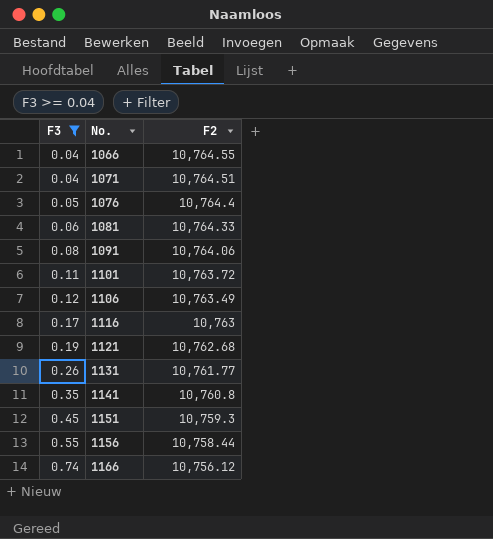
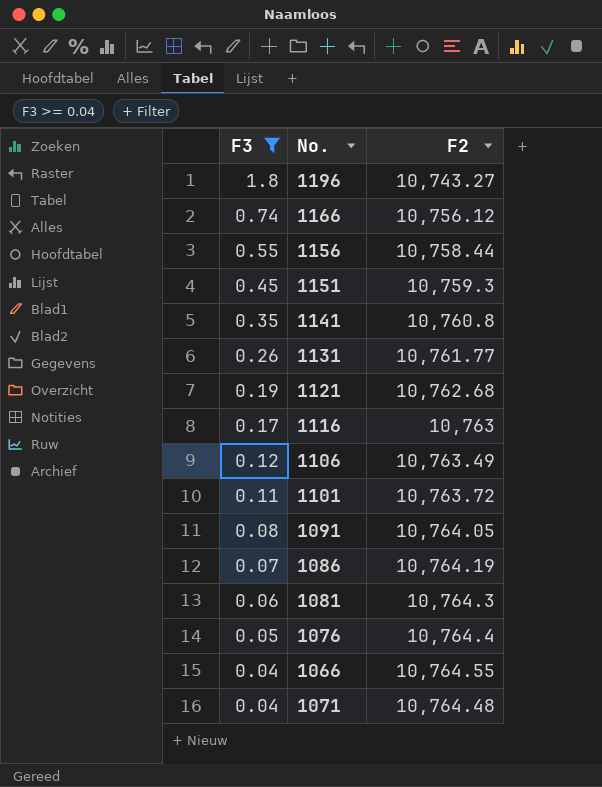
row order: F3 ascending -> F3 descending
row 1196: none -> 1.8 | 10,743.27
1091 | F2: 10,764.06 -> 10,764.05
row 1086: none -> 0.07 | 10,764.19
1081 | F2: 10,764.33 -> 10,764.3
1071 | F2: 10,764.51 -> 10,764.48

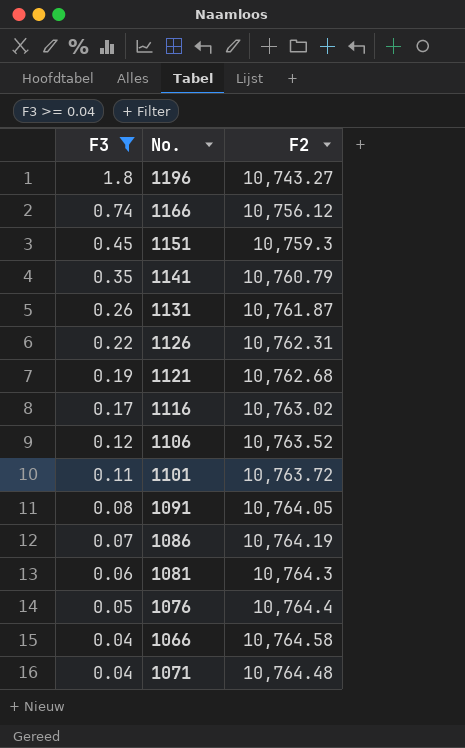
row 1156: 0.55 | 10,758.44 -> none
1141 | F2: 10,760.8 -> 10,760.79
1131 | F2: 10,761.77 -> 10,761.87
row 1126: none -> 0.22 | 10,762.31
1116 | F2: 10,763 -> 10,763.02
1106 | F2: 10,763.49 -> 10,763.52
1066 | F2: 10,764.55 -> 10,764.58

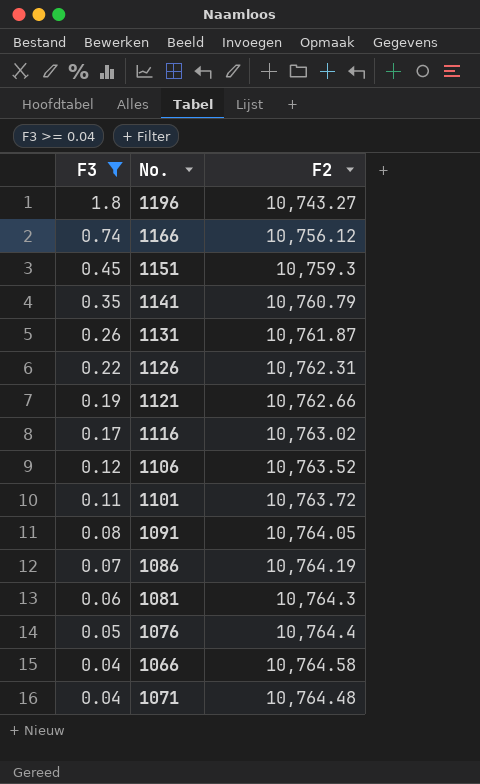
1121 | F2: 10,762.68 -> 10,762.66

